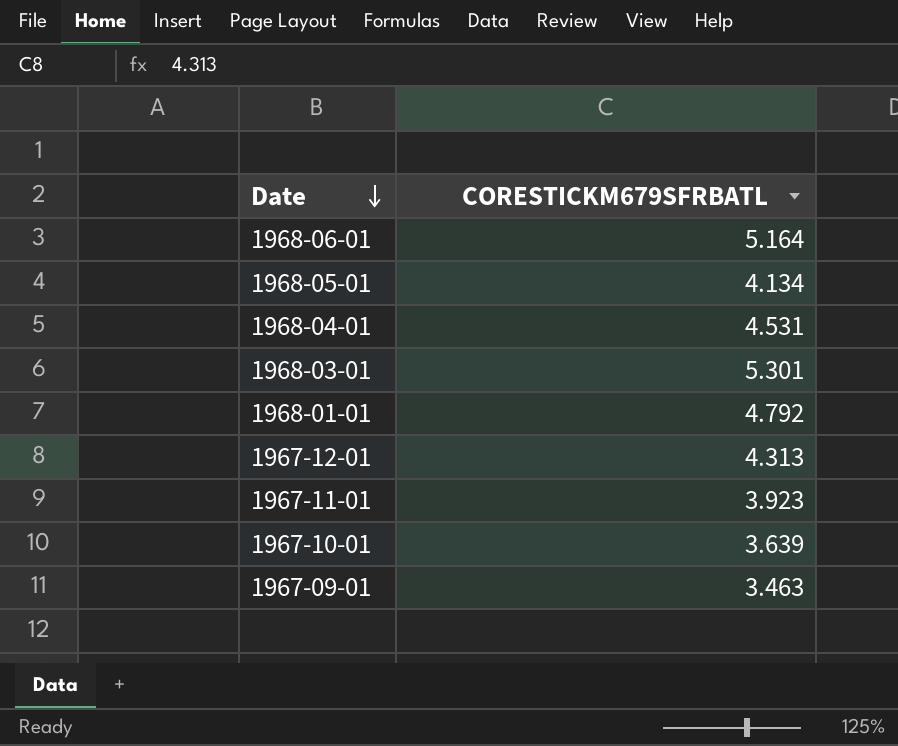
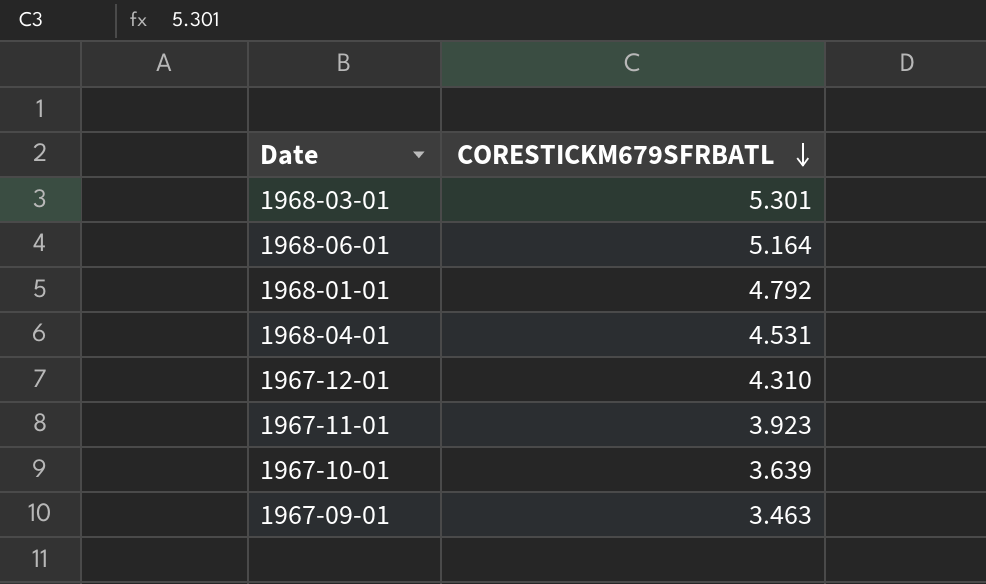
row order: Date descending -> CORESTICKM679SFRBATL descending
row 1968-05-01: 4.134 -> none
1967-12-01 | CORESTICKM679SFRBATL: 4.313 -> 4.310

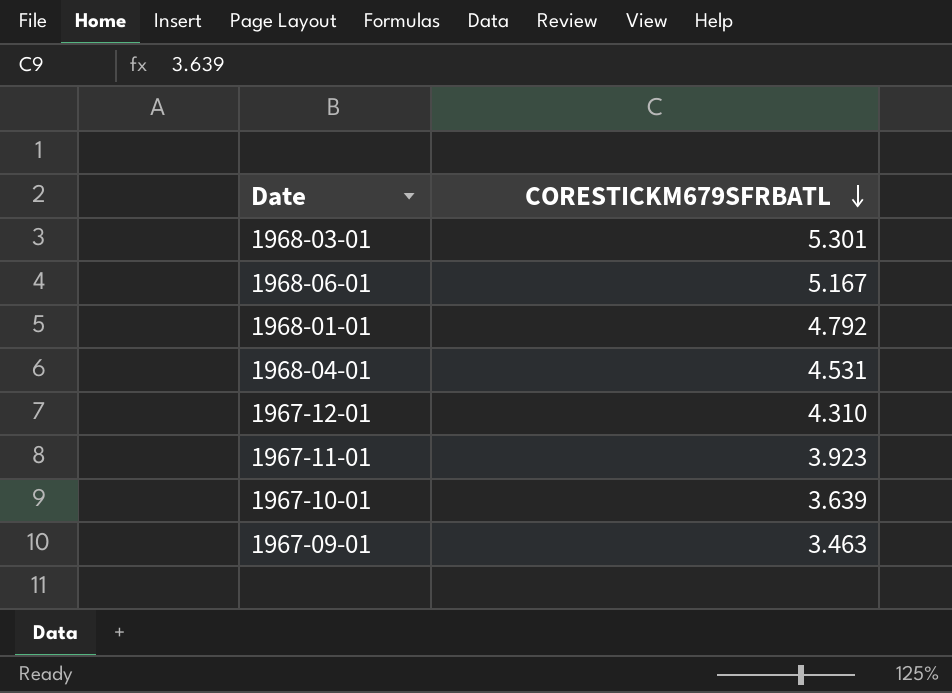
1968-06-01 | CORESTICKM679SFRBATL: 5.164 -> 5.167

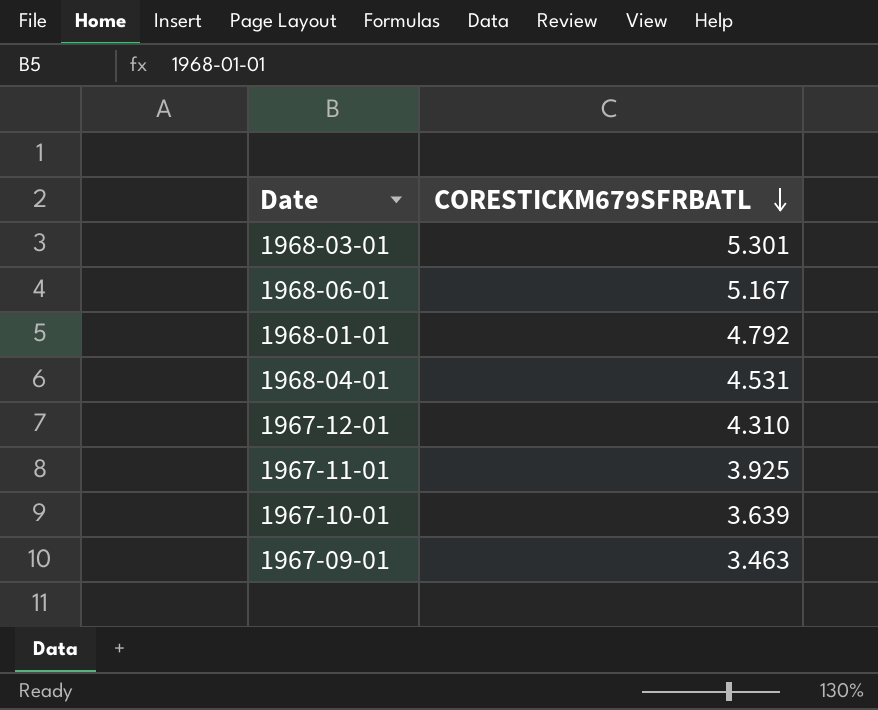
1967-11-01 | CORESTICKM679SFRBATL: 3.923 -> 3.925

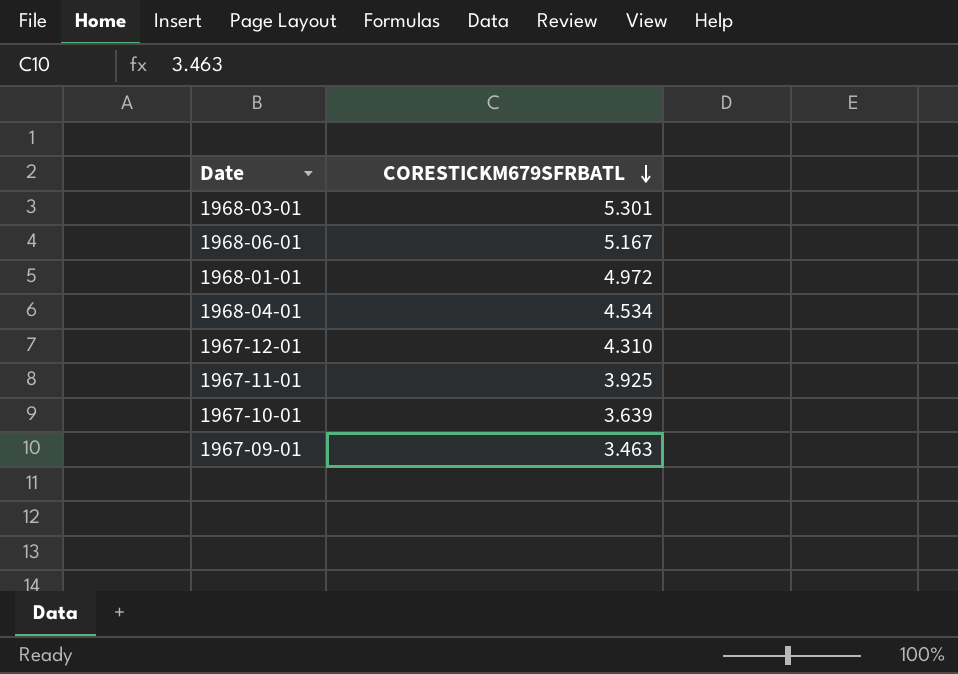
1968-01-01 | CORESTICKM679SFRBATL: 4.792 -> 4.972
1968-04-01 | CORESTICKM679SFRBATL: 4.531 -> 4.534

